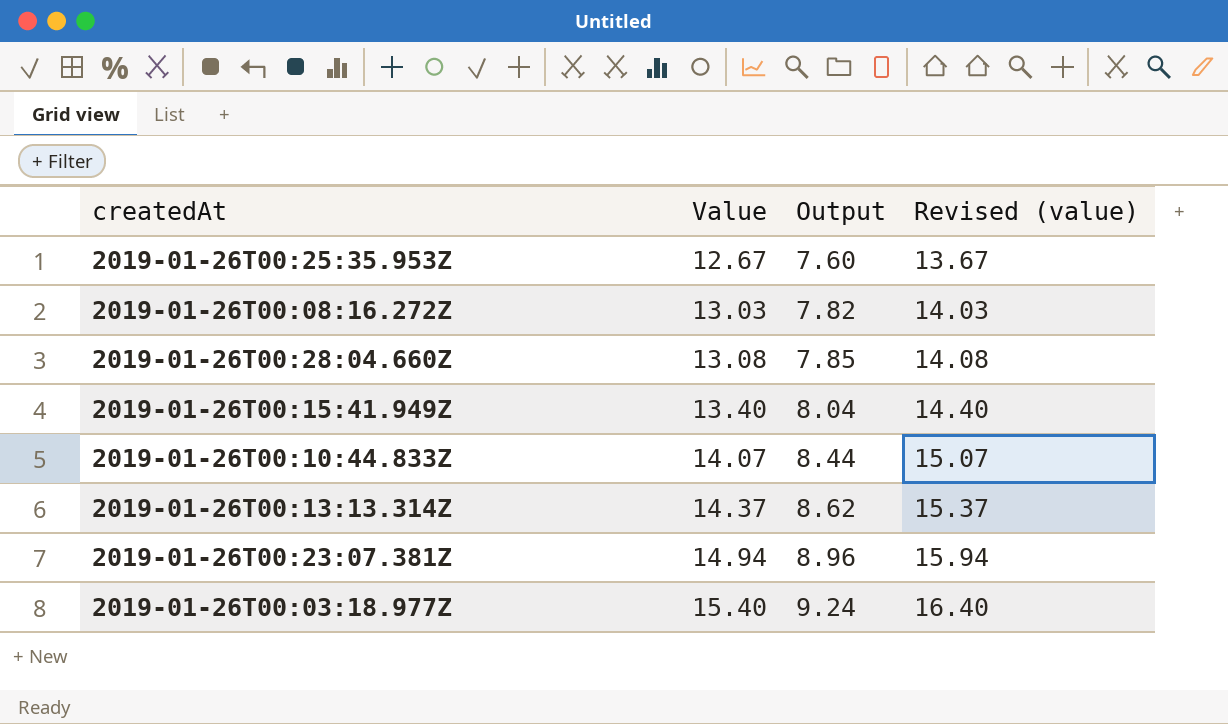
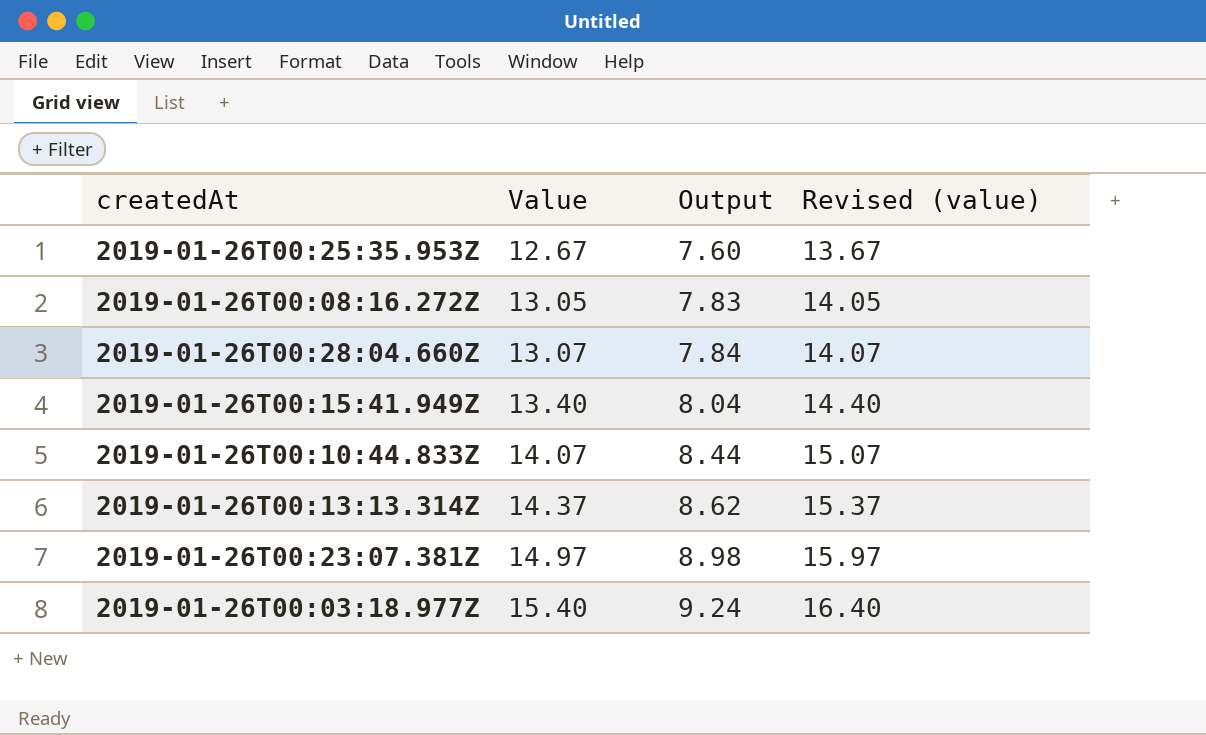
2019-01-26T00:08:16.272Z | Value: 13.03 -> 13.05
2019-01-26T00:08:16.272Z | Output: 7.82 -> 7.83
2019-01-26T00:08:16.272Z | Revised (value): 14.03 -> 14.05
2019-01-26T00:28:04.660Z | Value: 13.08 -> 13.07
2019-01-26T00:28:04.660Z | Output: 7.85 -> 7.84
2019-01-26T00:28:04.660Z | Revised (value): 14.08 -> 14.07
2019-01-26T00:23:07.381Z | Value: 14.94 -> 14.97
2019-01-26T00:23:07.381Z | Output: 8.96 -> 8.98
2019-01-26T00:23:07.381Z | Revised (value): 15.94 -> 15.97

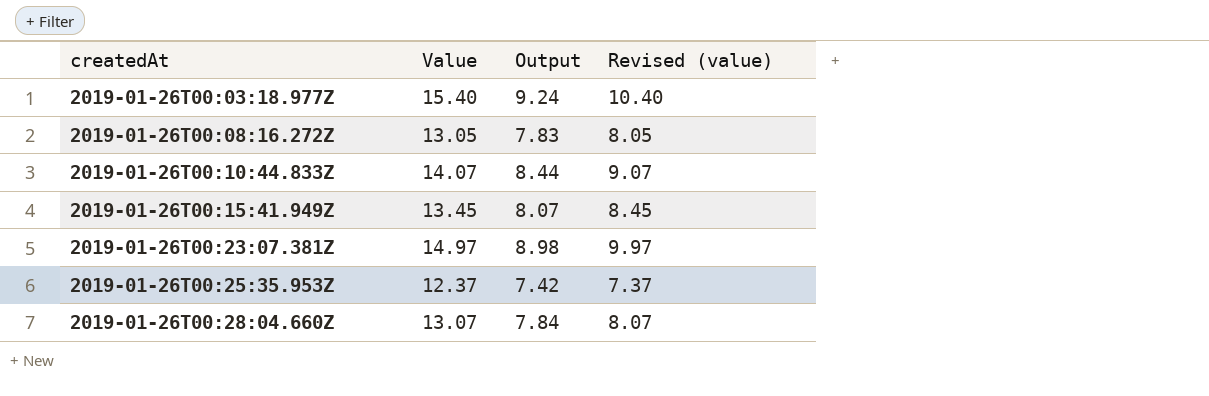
row order: Value ascending -> createdAt ascending
column Revised (value) | formula: [Value] + 1 -> [Value] - 5
row 2019-01-26T00:13:13.314Z: 14.37 | 8.62 | 15.37 -> none
2019-01-26T00:15:41.949Z | Value: 13.40 -> 13.45
2019-01-26T00:15:41.949Z | Output: 8.04 -> 8.07
2019-01-26T00:25:35.953Z | Value: 12.67 -> 12.37
2019-01-26T00:25:35.953Z | Output: 7.60 -> 7.42

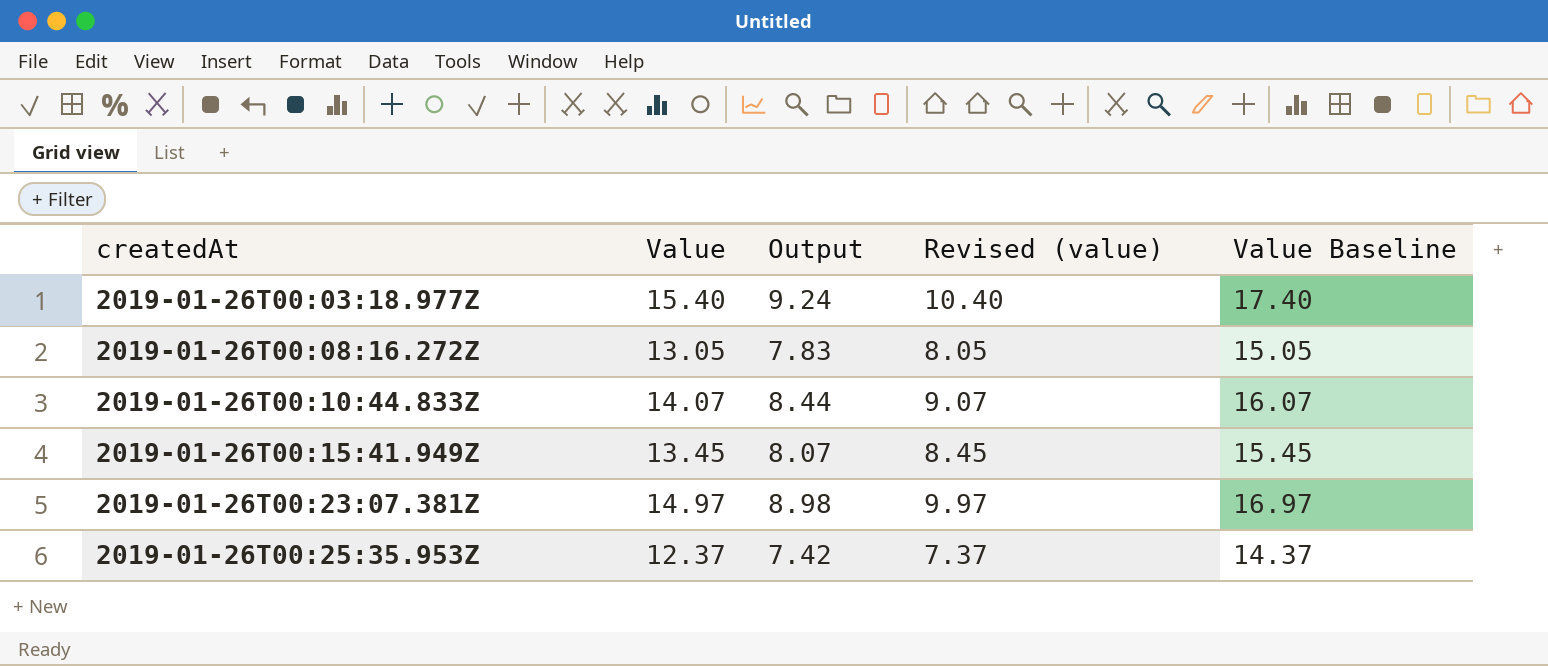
column Value Baseline | formula: none -> [Value] + 2
row 2019-01-26T00:28:04.660Z: 13.07 | 7.84 | 8.07 -> none

